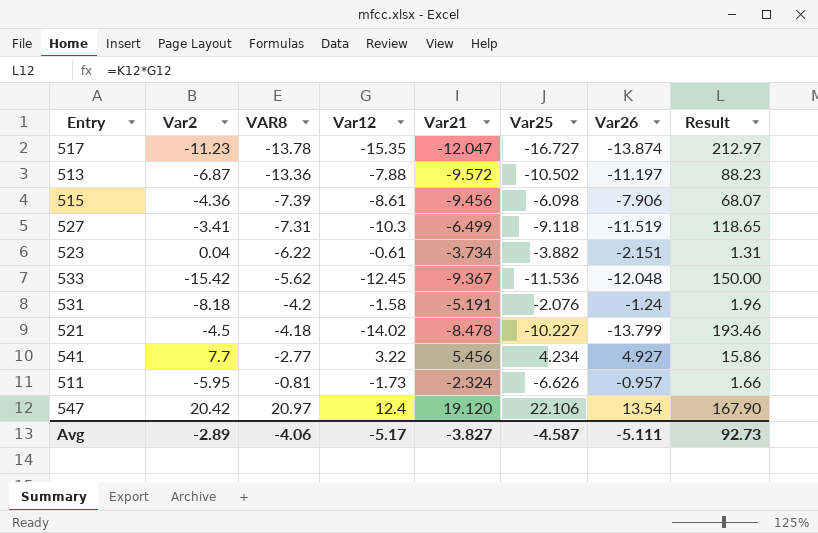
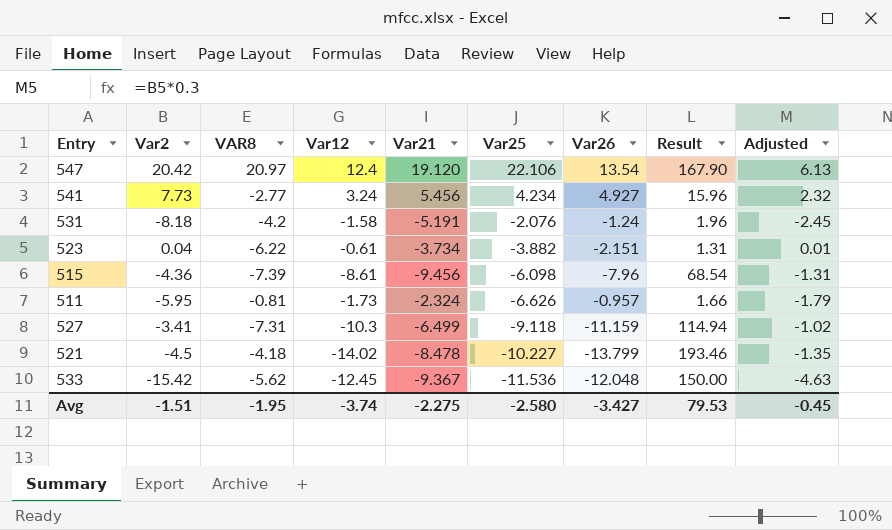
row order: VAR8 ascending -> Var25 descending
column Adjusted | formula: none -> [Var2] * 0.3
row 517: -11.23 | -13.78 | -15.35 | -12.047 | -16.727 | -13.874 | 212.97 -> none
row 513: -6.87 | -13.36 | -7.88 | -9.572 | -10.502 | -11.197 | 88.23 -> none
541 | Var2: 7.7 -> 7.73
541 | Var12: 3.22 -> 3.24
541 | Result: 15.86 -> 15.96
515 | Var26: -7.906 -> -7.96
515 | Result: 68.07 -> 68.54
527 | Var26: -11.519 -> -11.159
527 | Result: 118.65 -> 114.94
Avg | Var2: -2.89 -> -1.51
Avg | VAR8: -4.06 -> -1.95
Avg | Var12: -5.17 -> -3.74
Avg | Var21: -3.827 -> -2.275
Avg | Var25: -4.587 -> -2.580
Avg | Var26: -5.111 -> -3.427
Avg | Result: 92.73 -> 79.53

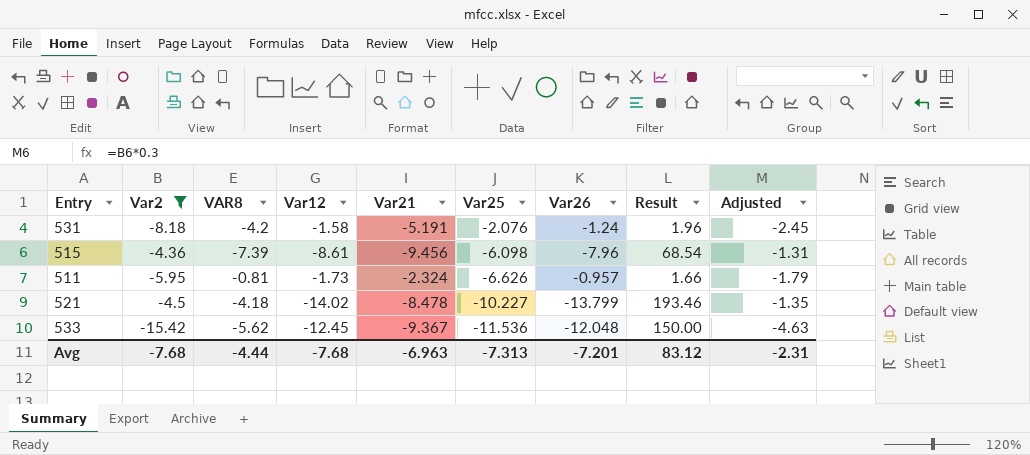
filter: none -> Var2 <= -4.36
Avg | Var2: -1.51 -> -7.68
Avg | VAR8: -1.95 -> -4.44
Avg | Var12: -3.74 -> -7.68
Avg | Var21: -2.275 -> -6.963
Avg | Var25: -2.580 -> -7.313
Avg | Var26: -3.427 -> -7.201
Avg | Result: 79.53 -> 83.12
Avg | Adjusted: -0.45 -> -2.31

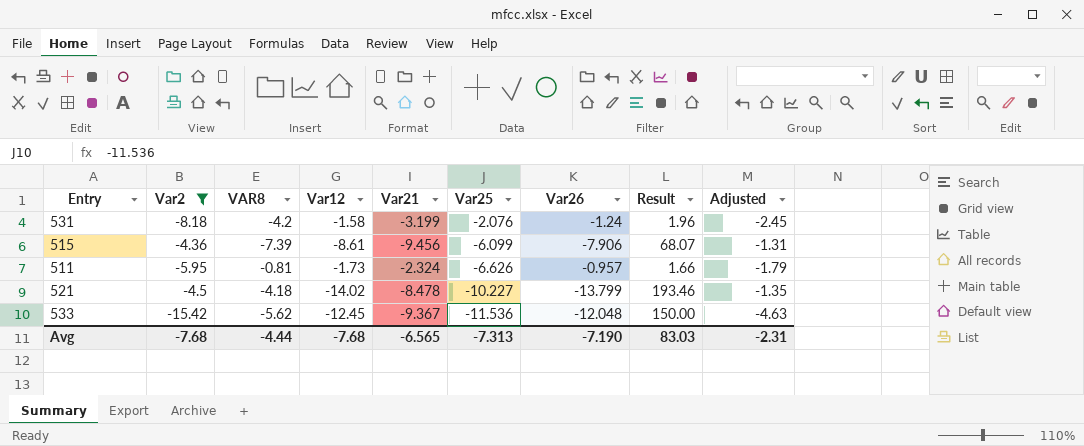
531 | Var21: -5.191 -> -3.199
515 | Var25: -6.098 -> -6.099
515 | Var26: -7.96 -> -7.906
515 | Result: 68.54 -> 68.07
Avg | Var21: -6.963 -> -6.565
Avg | Var26: -7.201 -> -7.190
Avg | Result: 83.12 -> 83.03

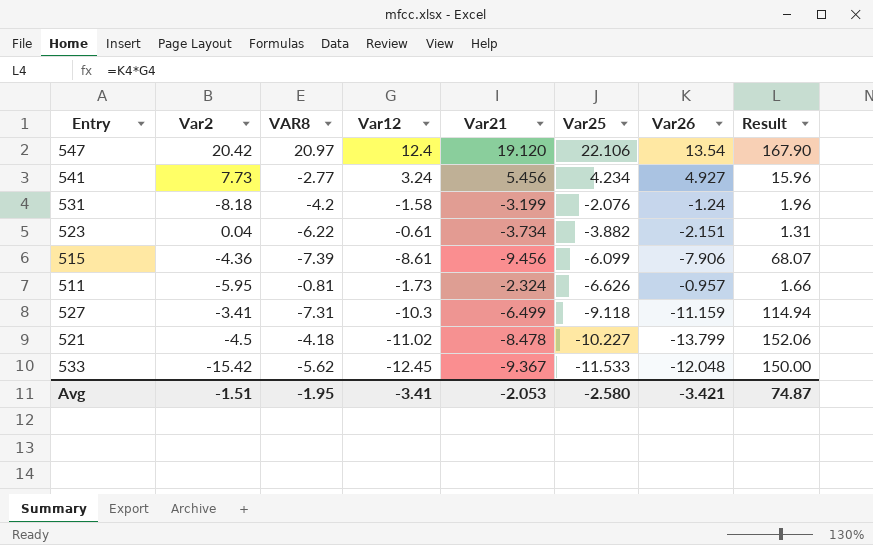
filter: Var2 <= -4.36 -> none
column Adjusted | formula: [Var2] * 0.3 -> none
521 | Var12: -14.02 -> -11.02
521 | Result: 193.46 -> 152.06
533 | Var25: -11.536 -> -11.533
Avg | Var2: -7.68 -> -1.51
Avg | VAR8: -4.44 -> -1.95
Avg | Var12: -7.68 -> -3.41
Avg | Var21: -6.565 -> -2.053
Avg | Var25: -7.313 -> -2.580
Avg | Var26: -7.190 -> -3.421
Avg | Result: 83.03 -> 74.87

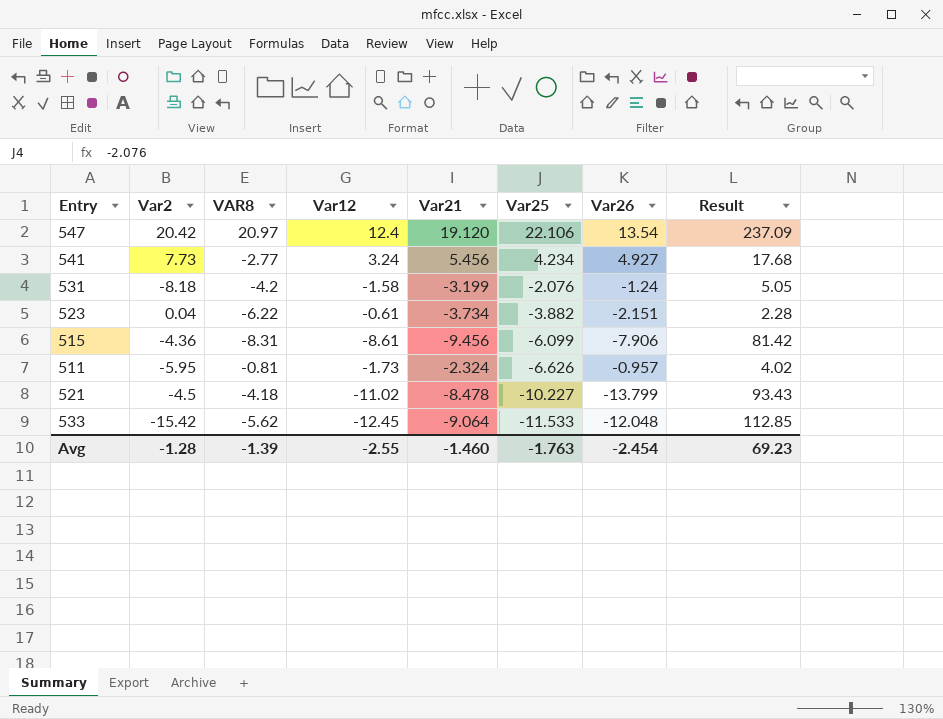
column Result | formula: [Var12] * [Var26] -> [Var12] * [Var21]
row 527: -3.41 | -7.31 | -10.3 | -6.499 | -9.118 | -11.159 | 114.94 -> none
515 | VAR8: -7.39 -> -8.31
533 | Var21: -9.367 -> -9.064
Avg | Var2: -1.51 -> -1.28
Avg | VAR8: -1.95 -> -1.39
Avg | Var12: -3.41 -> -2.55
Avg | Var21: -2.053 -> -1.460
Avg | Var25: -2.580 -> -1.763
Avg | Var26: -3.421 -> -2.454
Avg | Result: 74.87 -> 69.23

